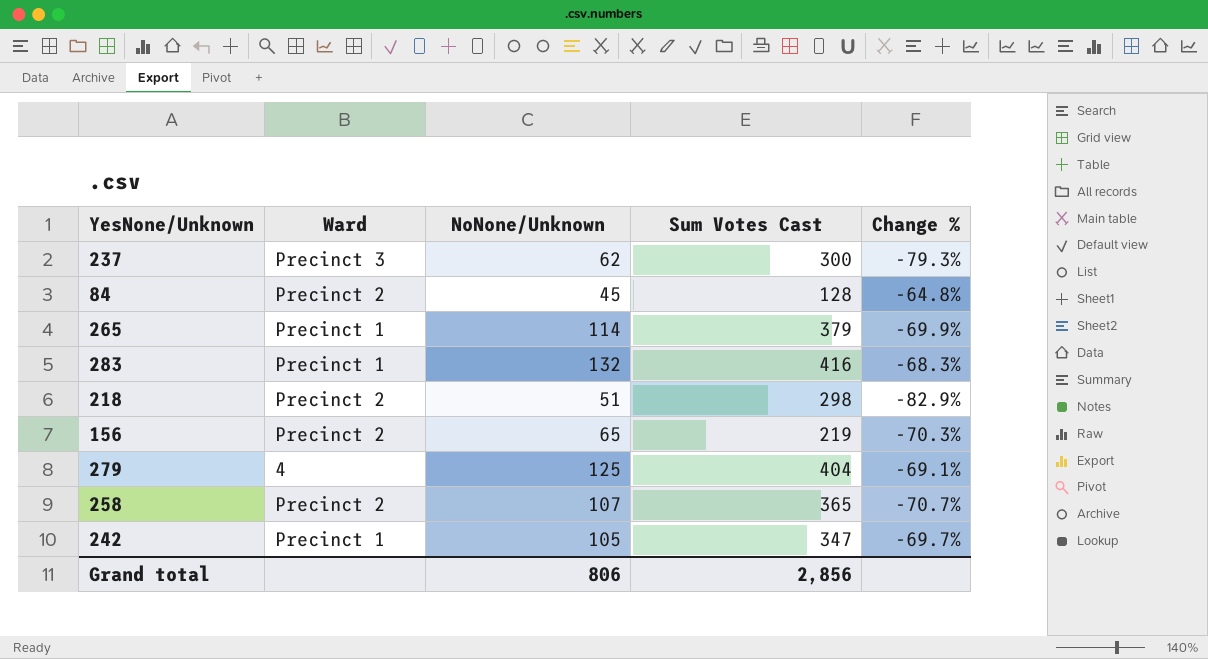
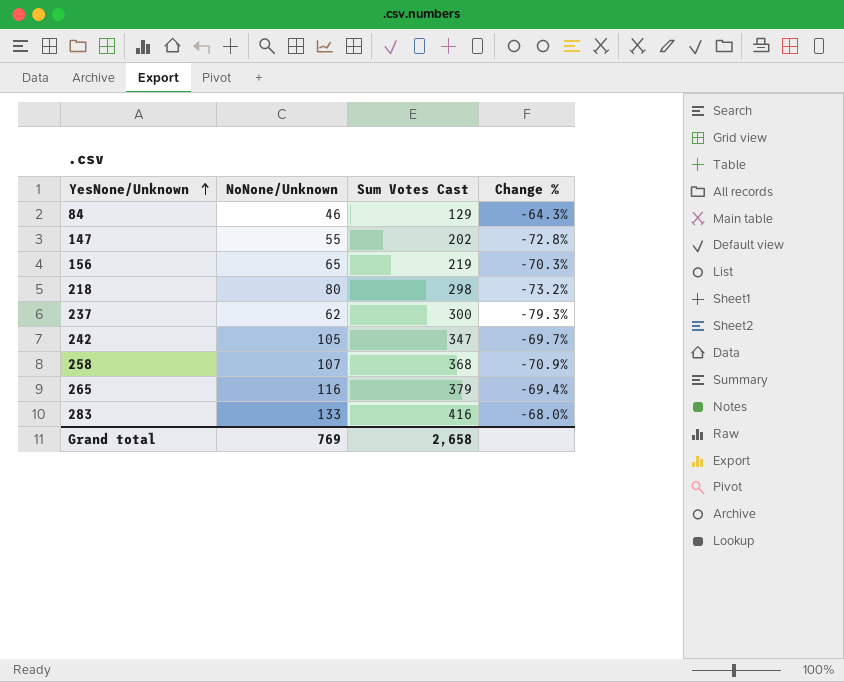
row order: none -> YesNone/Unknown ascending
column Ward | position: 2 -> none
row 279: 4 | 125 | 404 | -69.1% -> none
84 | NoNone/Unknown: 45 -> 46
84 | Sum Votes Cast: 128 -> 129
84 | Change %: -64.8% -> -64.3%
row 147: none -> 55 | 202 | -72.8%
218 | NoNone/Unknown: 51 -> 80
218 | Change %: -82.9% -> -73.2%
258 | Sum Votes Cast: 365 -> 368
258 | Change %: -70.7% -> -70.9%
265 | NoNone/Unknown: 114 -> 116
265 | Change %: -69.9% -> -69.4%
283 | NoNone/Unknown: 132 -> 133
283 | Change %: -68.3% -> -68.0%
Grand total | NoNone/Unknown: 806 -> 769
Grand total | Sum Votes Cast: 2,856 -> 2,658

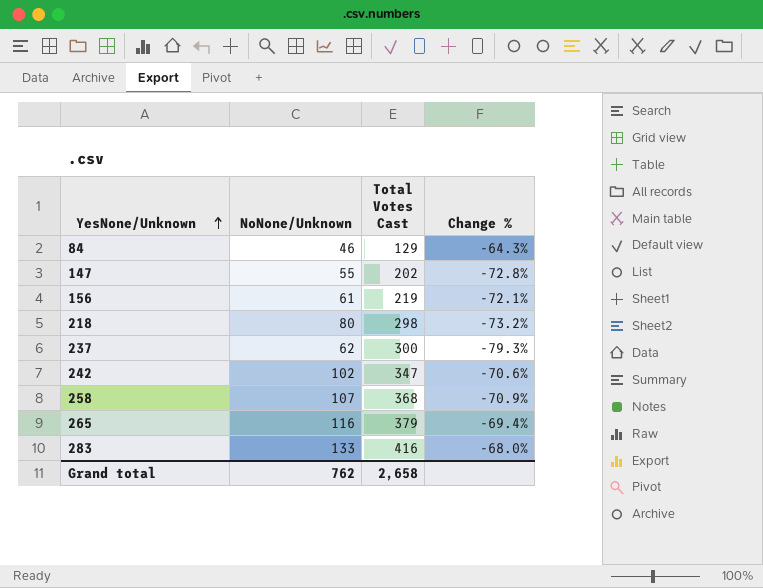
column name: Sum Votes Cast -> Total Votes Cast
156 | NoNone/Unknown: 65 -> 61
156 | Change %: -70.3% -> -72.1%
242 | NoNone/Unknown: 105 -> 102
242 | Change %: -69.7% -> -70.6%
Grand total | NoNone/Unknown: 769 -> 762

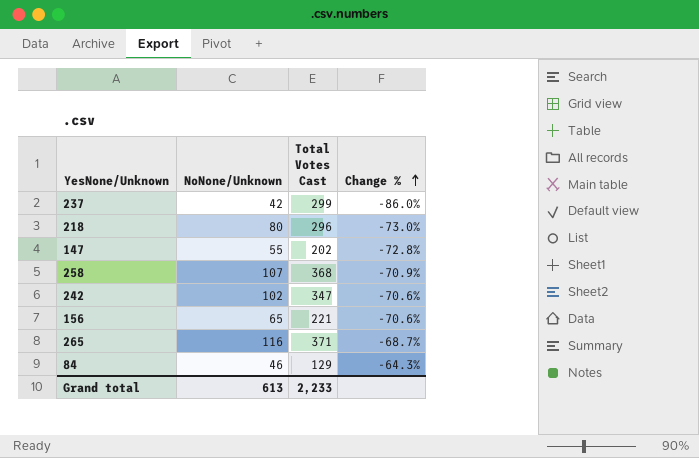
row order: YesNone/Unknown ascending -> Change % ascending
row 283: 133 | 416 | -68.0% -> none
237 | NoNone/Unknown: 62 -> 42
237 | Total Votes Cast: 300 -> 299
237 | Change %: -79.3% -> -86.0%
218 | Total Votes Cast: 298 -> 296
218 | Change %: -73.2% -> -73.0%
156 | NoNone/Unknown: 61 -> 65
156 | Total Votes Cast: 219 -> 221
156 | Change %: -72.1% -> -70.6%
265 | Total Votes Cast: 379 -> 371
265 | Change %: -69.4% -> -68.7%
Grand total | NoNone/Unknown: 762 -> 613
Grand total | Total Votes Cast: 2,658 -> 2,233

